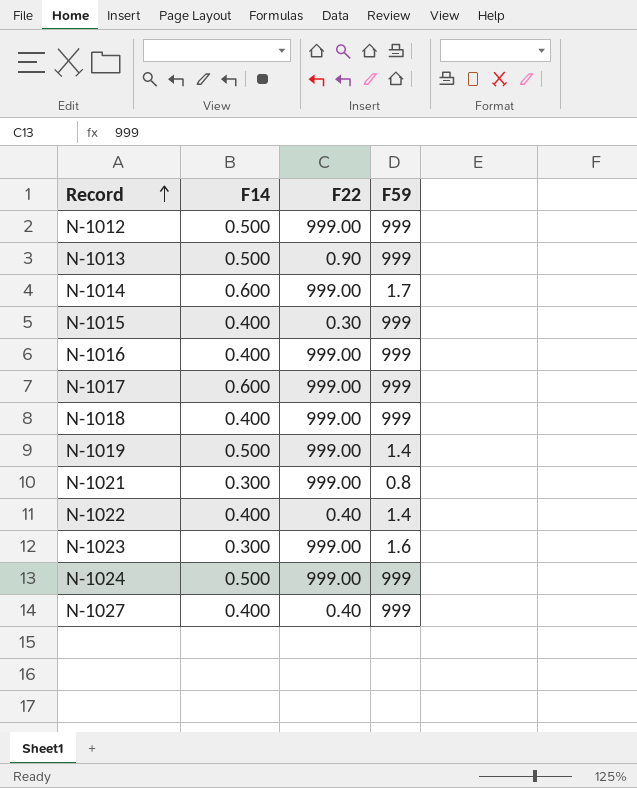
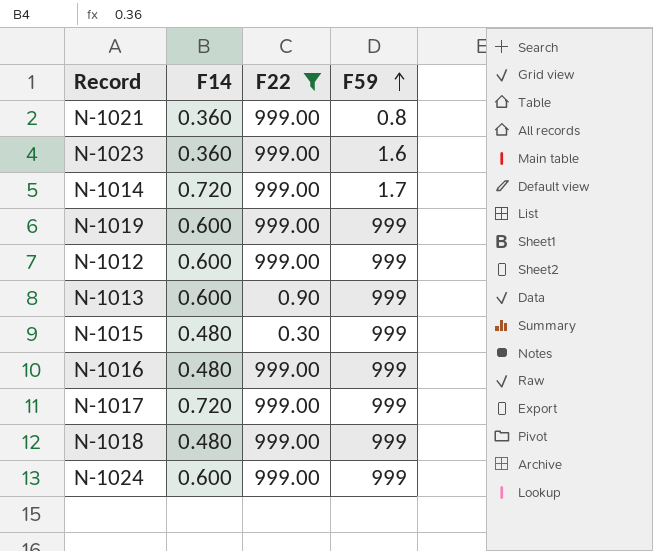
filter: none -> F22 != 0.40
row order: Record ascending -> F59 ascending
N-1021 | F14: 0.300 -> 0.360
N-1023 | F14: 0.300 -> 0.360
N-1014 | F14: 0.600 -> 0.720
N-1019 | F14: 0.500 -> 0.600
N-1019 | F59: 1.4 -> 999
N-1012 | F14: 0.500 -> 0.600
N-1013 | F14: 0.500 -> 0.600
N-1015 | F14: 0.400 -> 0.480
N-1016 | F14: 0.400 -> 0.480
N-1017 | F14: 0.600 -> 0.720
N-1018 | F14: 0.400 -> 0.480
N-1024 | F14: 0.500 -> 0.600

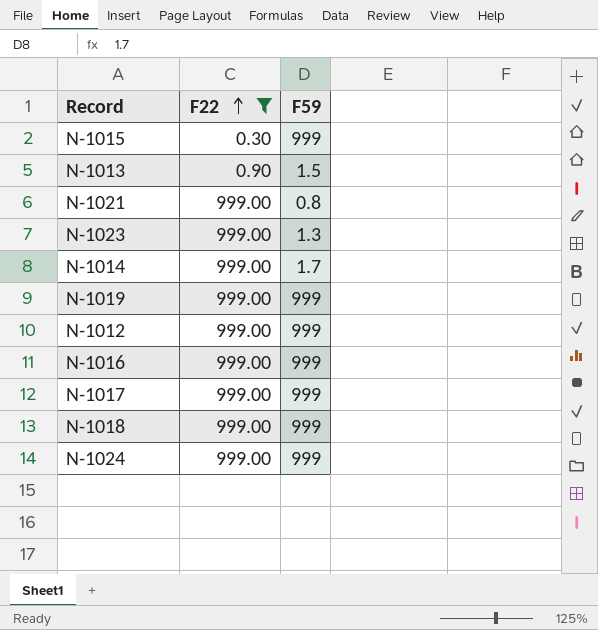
row order: F59 ascending -> F22 ascending
column F14 | position: 2 -> none
N-1013 | F59: 999 -> 1.5
N-1023 | F59: 1.6 -> 1.3

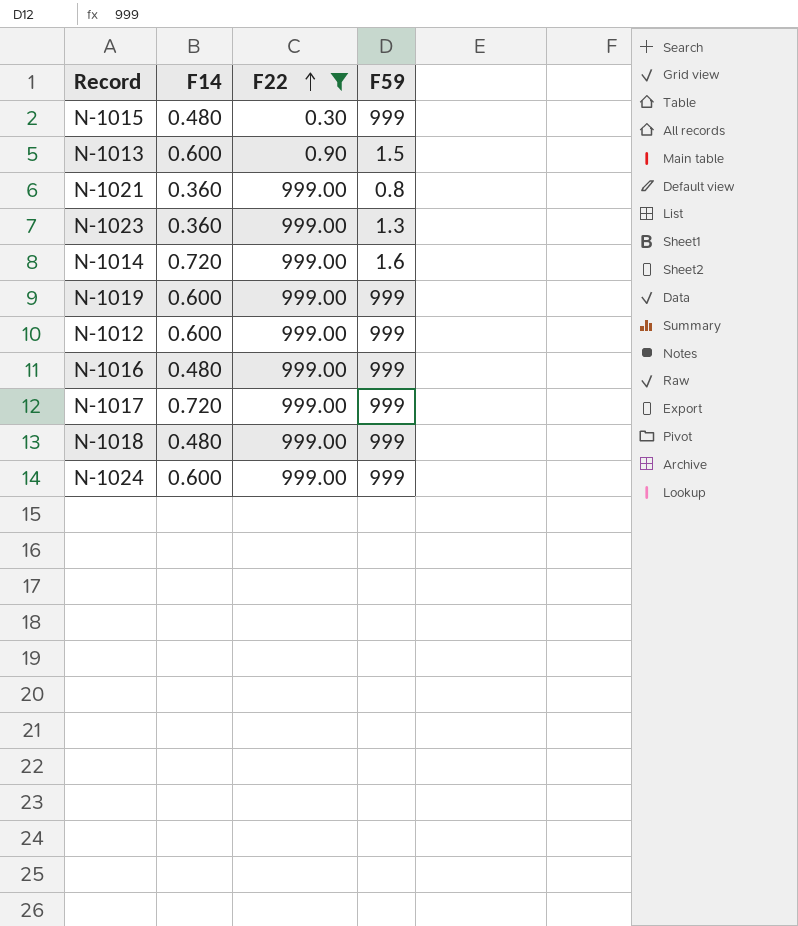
column F14 | position: none -> 2
N-1014 | F59: 1.7 -> 1.6

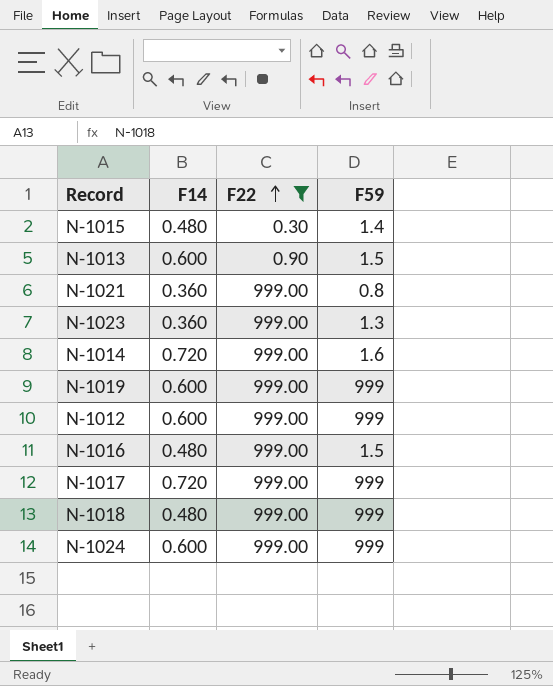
N-1015 | F59: 999 -> 1.4
N-1016 | F59: 999 -> 1.5

